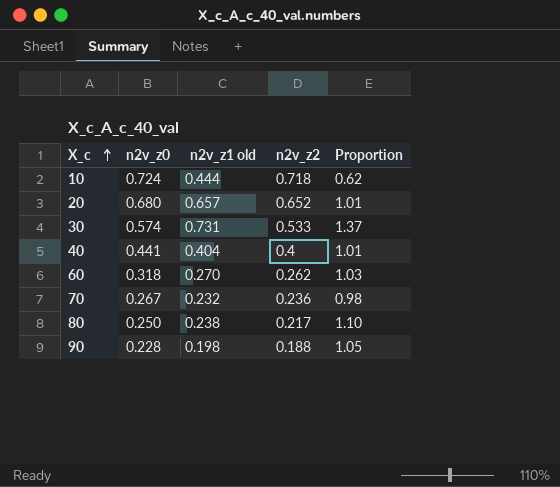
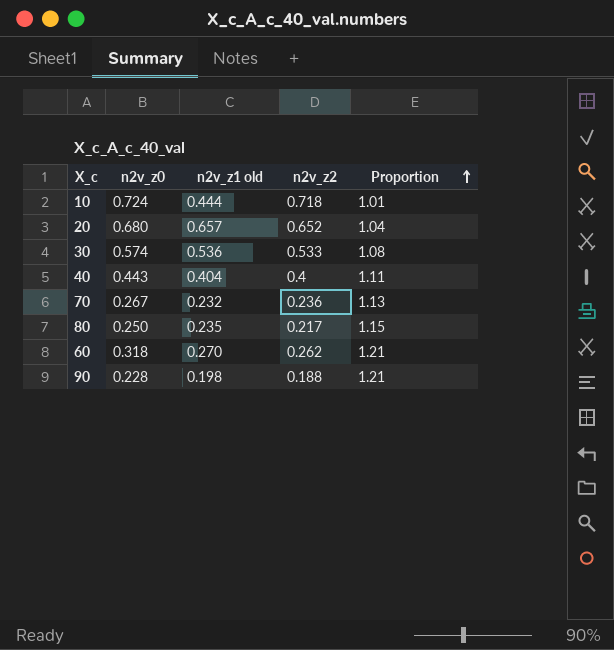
row order: X_c ascending -> Proportion ascending
column Proportion | formula: [n2v_z1 old] / [n2v_z2] -> [n2v_z0] / [n2v_z2]
30 | n2v_z1 old: 0.731 -> 0.536
40 | n2v_z0: 0.441 -> 0.443
80 | n2v_z1 old: 0.238 -> 0.235

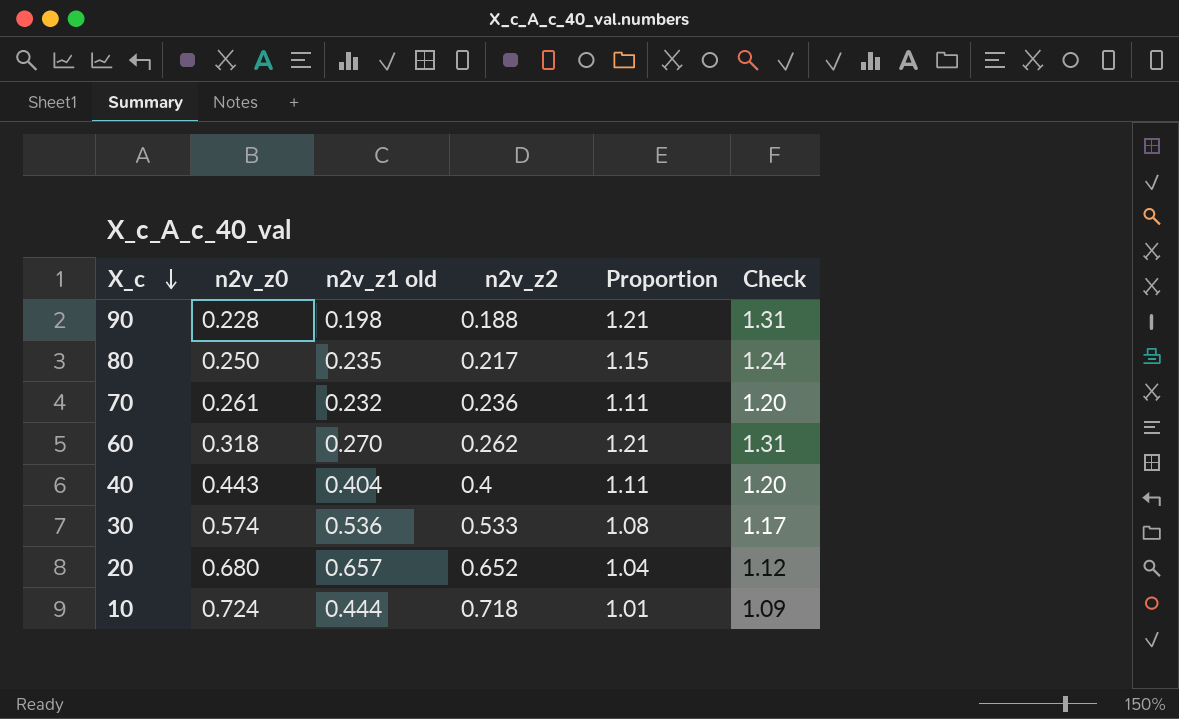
row order: Proportion ascending -> X_c descending
column Check | formula: none -> [Proportion] * 1.08
70 | n2v_z0: 0.267 -> 0.261
70 | Proportion: 1.13 -> 1.11

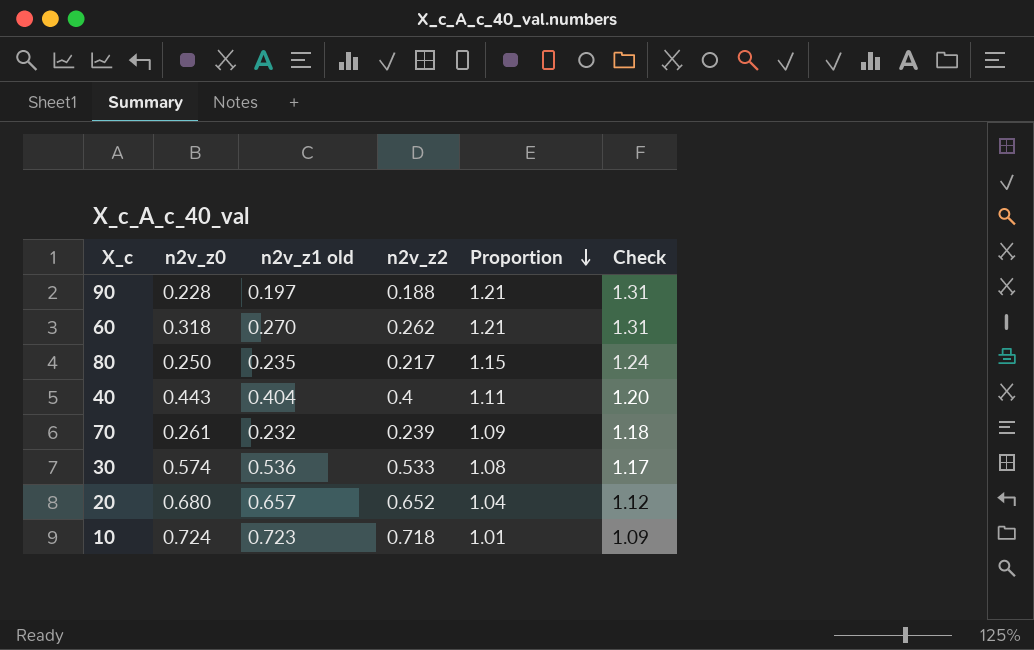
row order: X_c descending -> Proportion descending
90 | n2v_z1 old: 0.198 -> 0.197
70 | n2v_z2: 0.236 -> 0.239
70 | Proportion: 1.11 -> 1.09
70 | Check: 1.20 -> 1.18
10 | n2v_z1 old: 0.444 -> 0.723

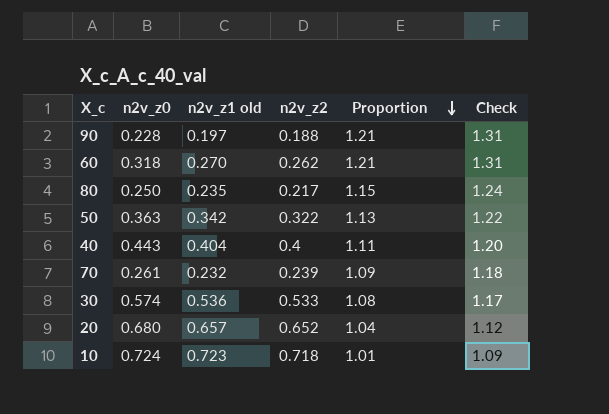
row 50: none -> 0.363 | 0.342 | 0.322 | 1.13 | 1.22

